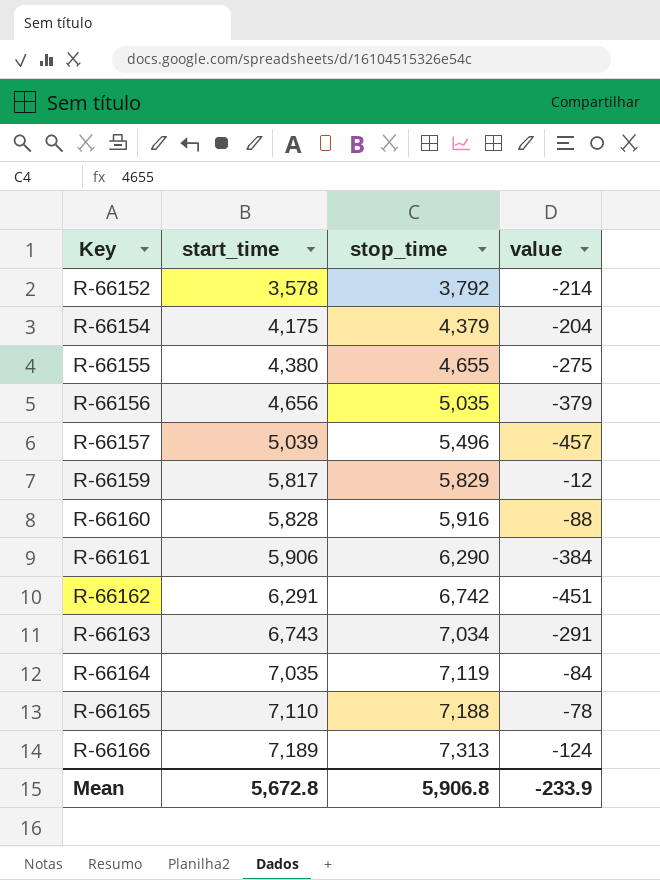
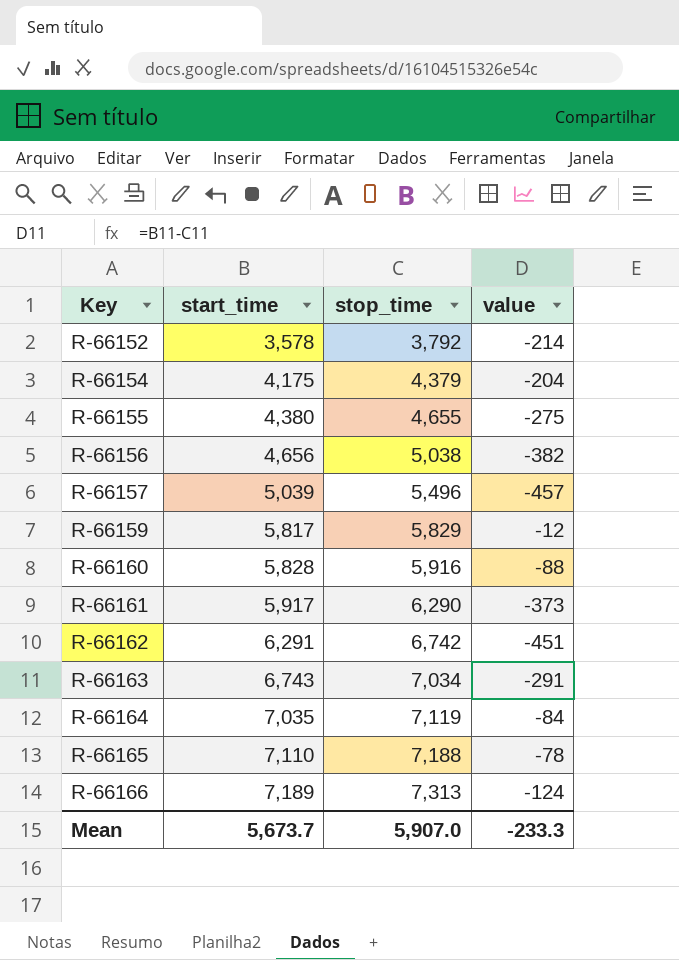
R-66156 | stop_time: 5,035 -> 5,038
R-66156 | value: -379 -> -382
R-66161 | start_time: 5,906 -> 5,917
R-66161 | value: -384 -> -373
Mean | start_time: 5,672.8 -> 5,673.7
Mean | stop_time: 5,906.8 -> 5,907.0
Mean | value: -233.9 -> -233.3

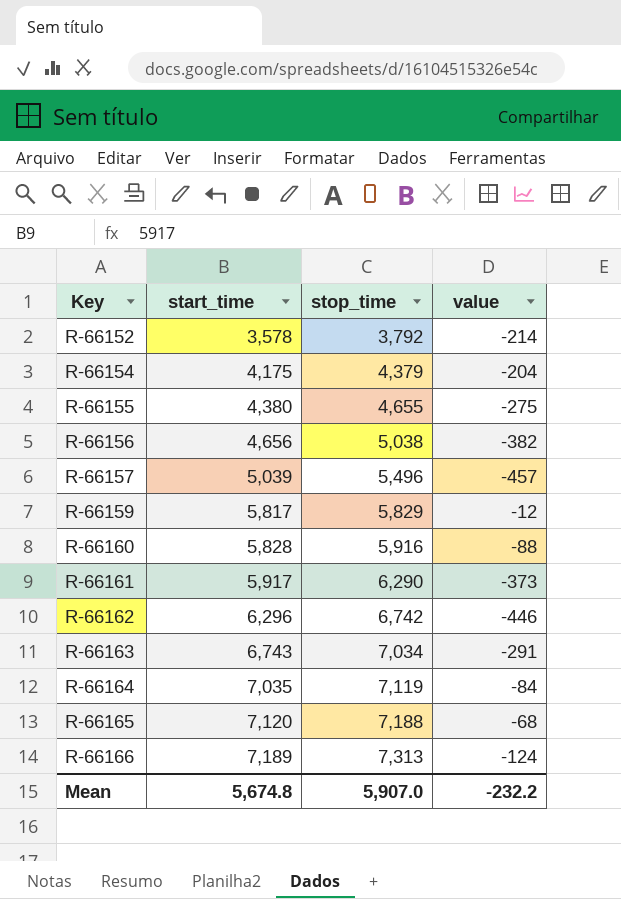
R-66162 | start_time: 6,291 -> 6,296
R-66162 | value: -451 -> -446
R-66165 | start_time: 7,110 -> 7,120
R-66165 | value: -78 -> -68
Mean | start_time: 5,673.7 -> 5,674.8
Mean | value: -233.3 -> -232.2

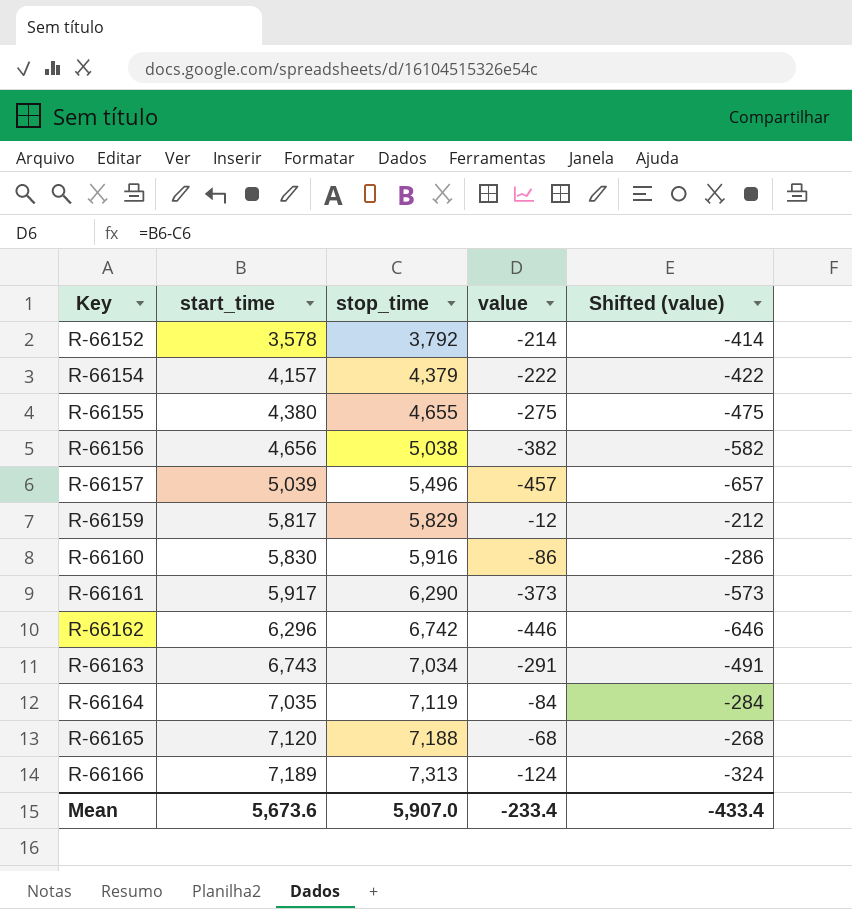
column Shifted (value) | formula: none -> [value] - 200
R-66154 | start_time: 4,175 -> 4,157
R-66154 | value: -204 -> -222
R-66160 | start_time: 5,828 -> 5,830
R-66160 | value: -88 -> -86
Mean | start_time: 5,674.8 -> 5,673.6
Mean | value: -232.2 -> -233.4

